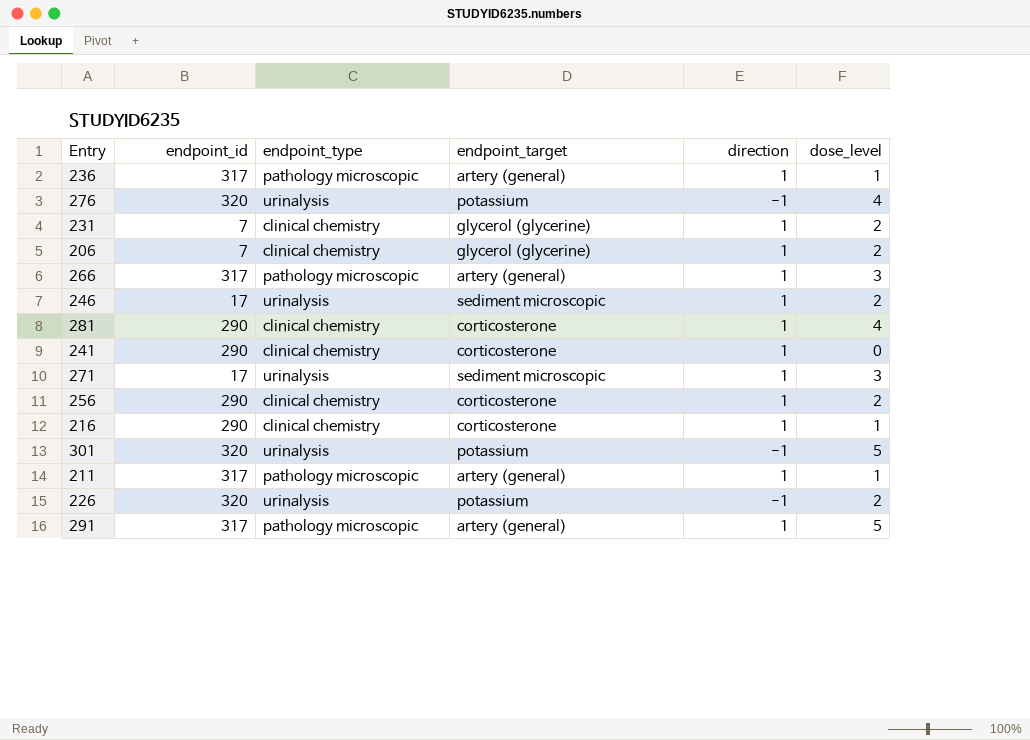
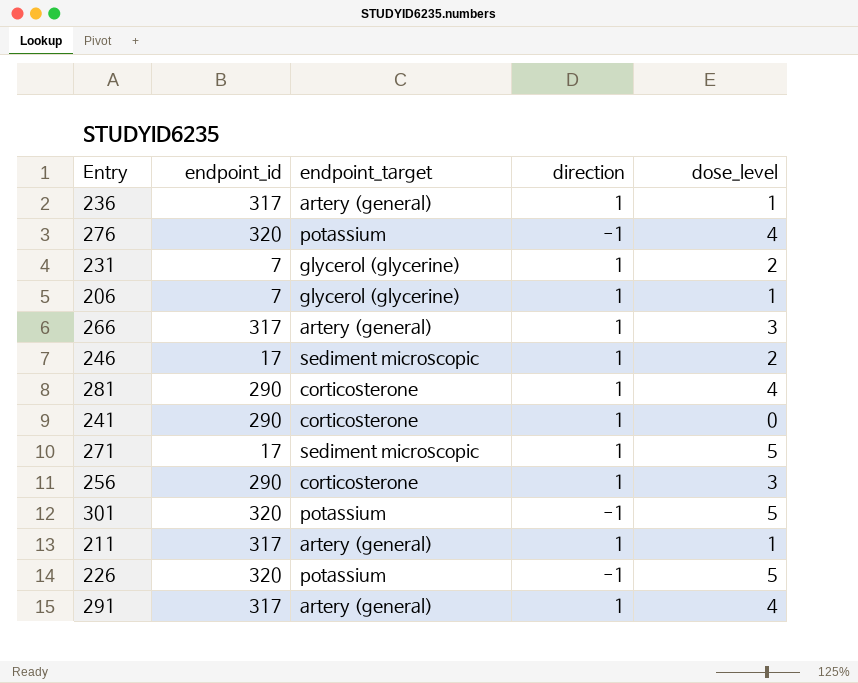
column endpoint_type | position: 3 -> none
row 216: 290 | clinical chemistry | corticosterone | 1 | 1 -> none
206 | dose_level: 2 -> 1
271 | dose_level: 3 -> 5
256 | dose_level: 2 -> 3
226 | dose_level: 2 -> 5
291 | dose_level: 5 -> 4

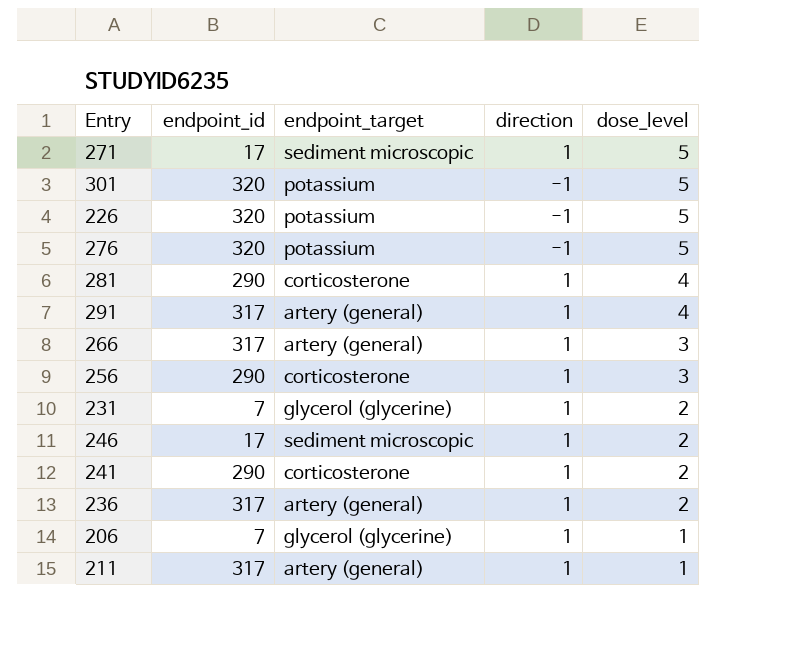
row order: none -> dose_level descending
276 | dose_level: 4 -> 5
241 | dose_level: 0 -> 2
236 | dose_level: 1 -> 2

